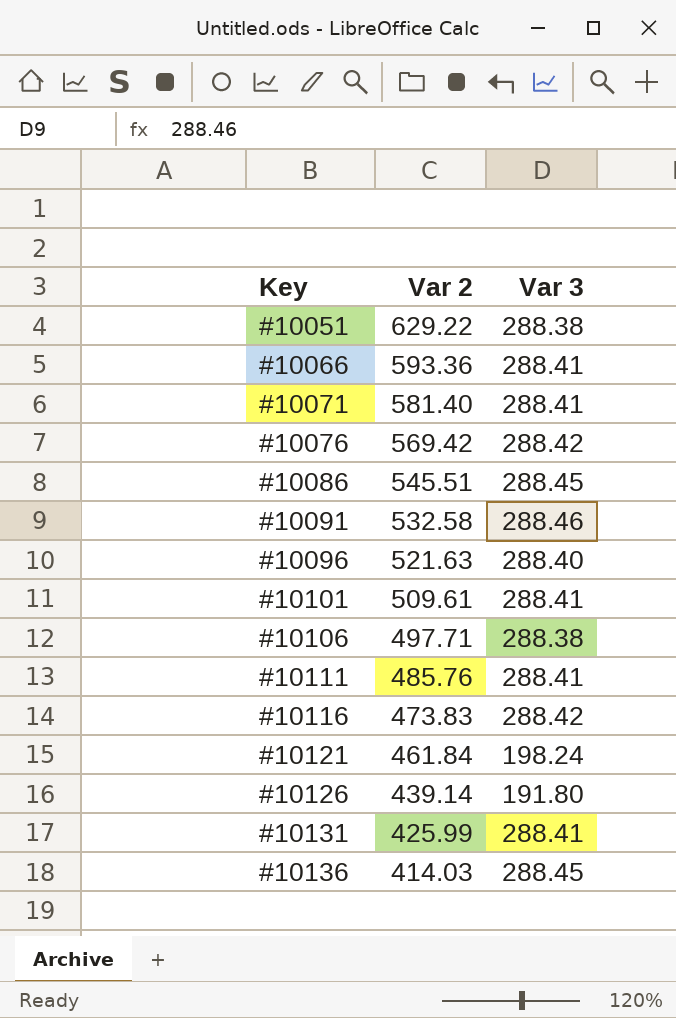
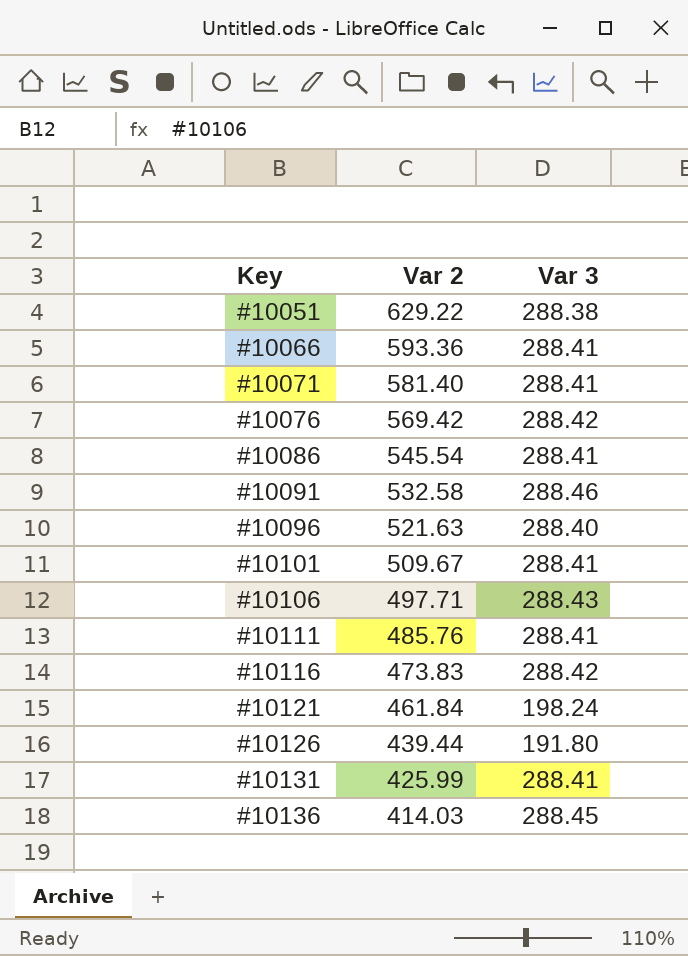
#10086 | Var 2: 545.51 -> 545.54
#10086 | Var 3: 288.45 -> 288.41
#10101 | Var 2: 509.61 -> 509.67
#10106 | Var 3: 288.38 -> 288.43
#10126 | Var 2: 439.14 -> 439.44

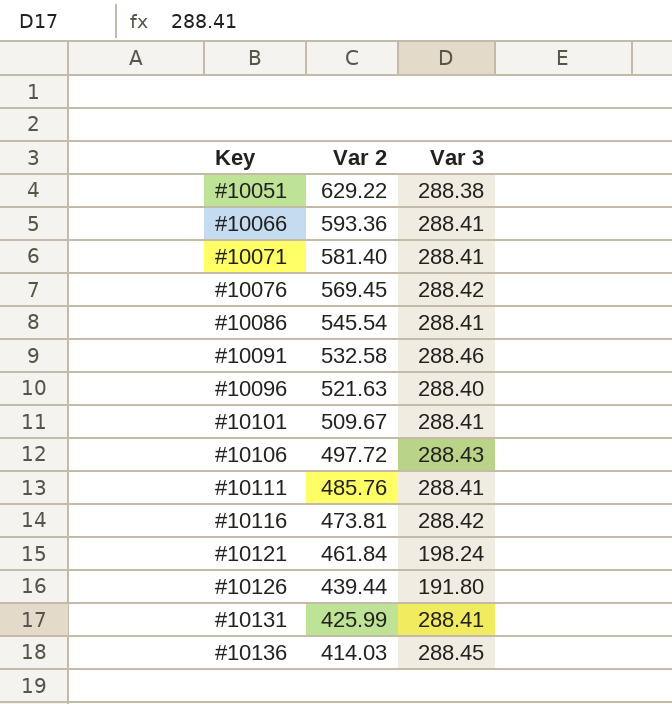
#10076 | Var 2: 569.42 -> 569.45
#10106 | Var 2: 497.71 -> 497.72
#10116 | Var 2: 473.83 -> 473.81

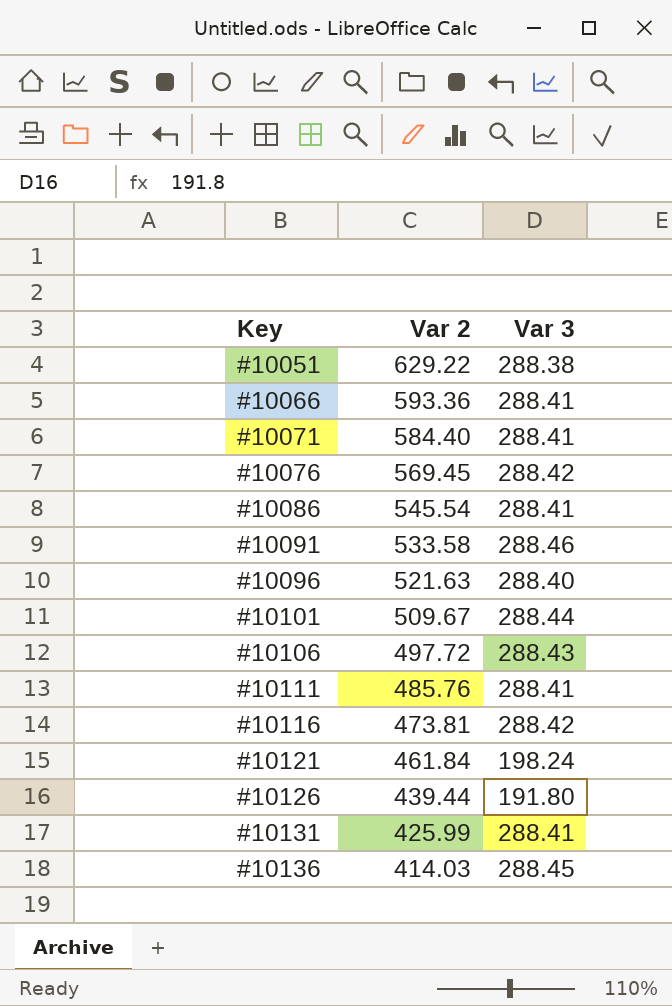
#10071 | Var 2: 581.40 -> 584.40
#10091 | Var 2: 532.58 -> 533.58
#10101 | Var 3: 288.41 -> 288.44

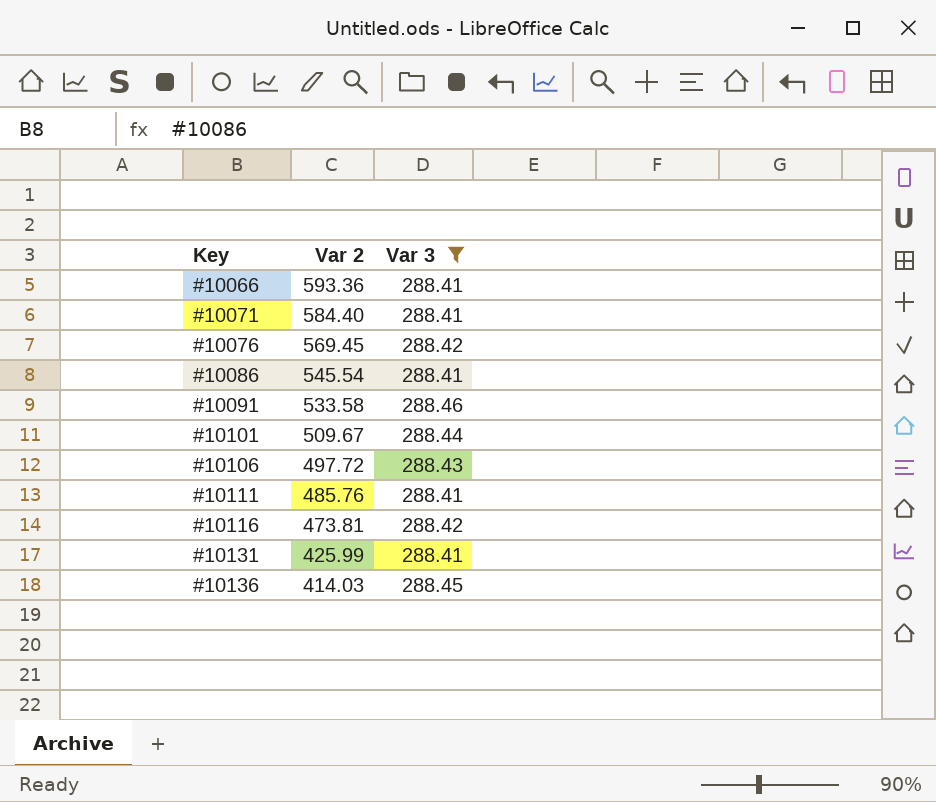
filter: none -> Var 3 >= 288.41

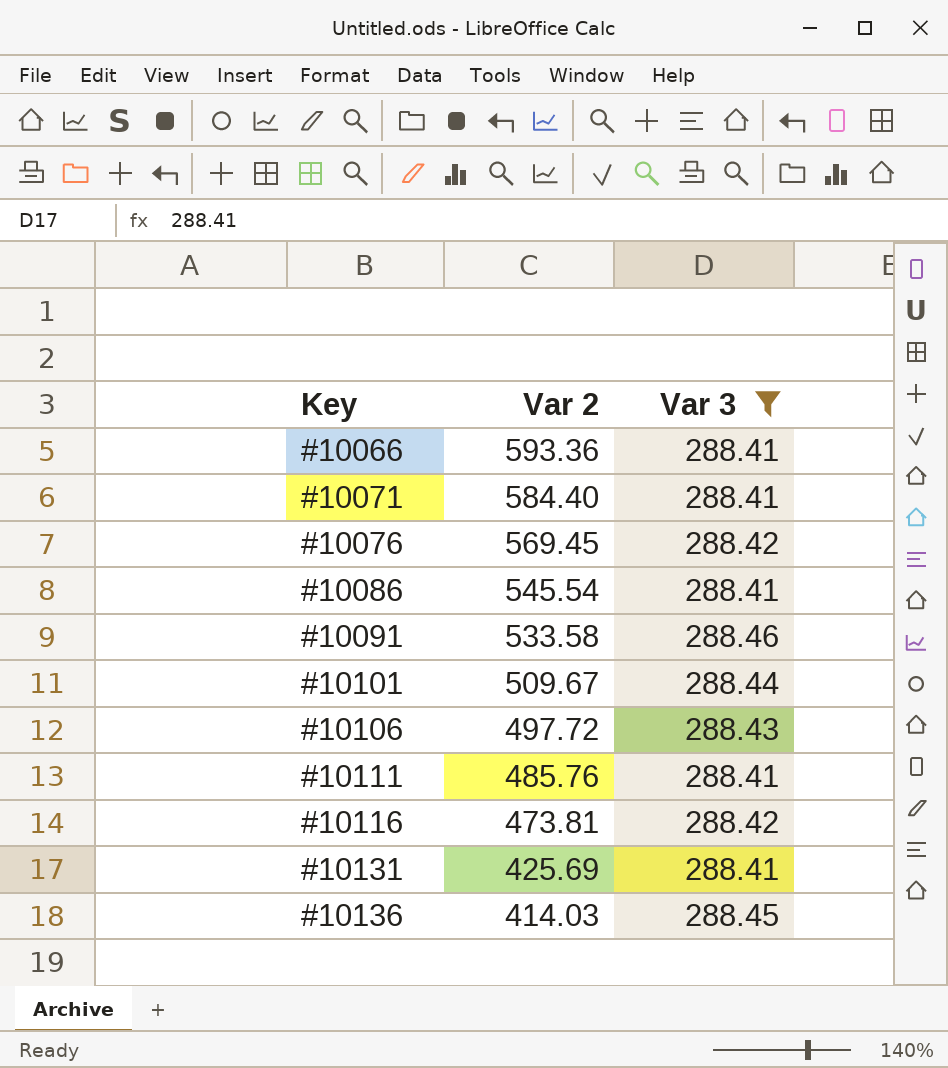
#10131 | Var 2: 425.99 -> 425.69

